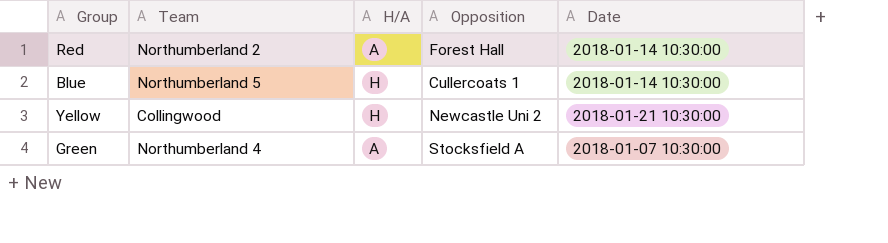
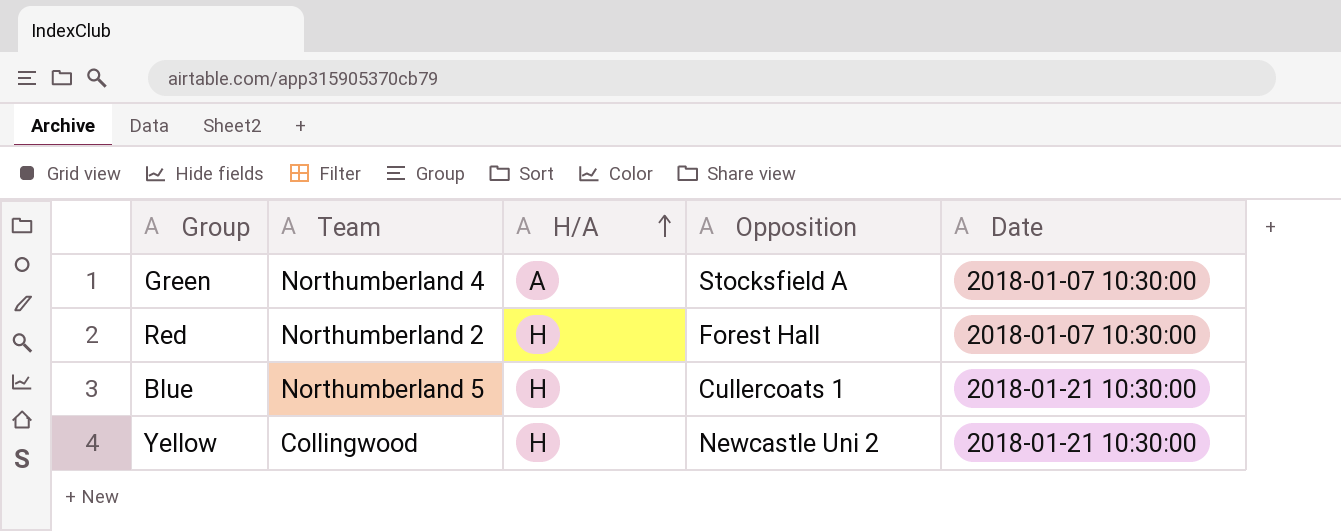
row order: none -> H/A ascending
Red | H/A: A -> H
Red | Date: 2018-01-14 10:30:00 -> 2018-01-07 10:30:00
Blue | Date: 2018-01-14 10:30:00 -> 2018-01-21 10:30:00

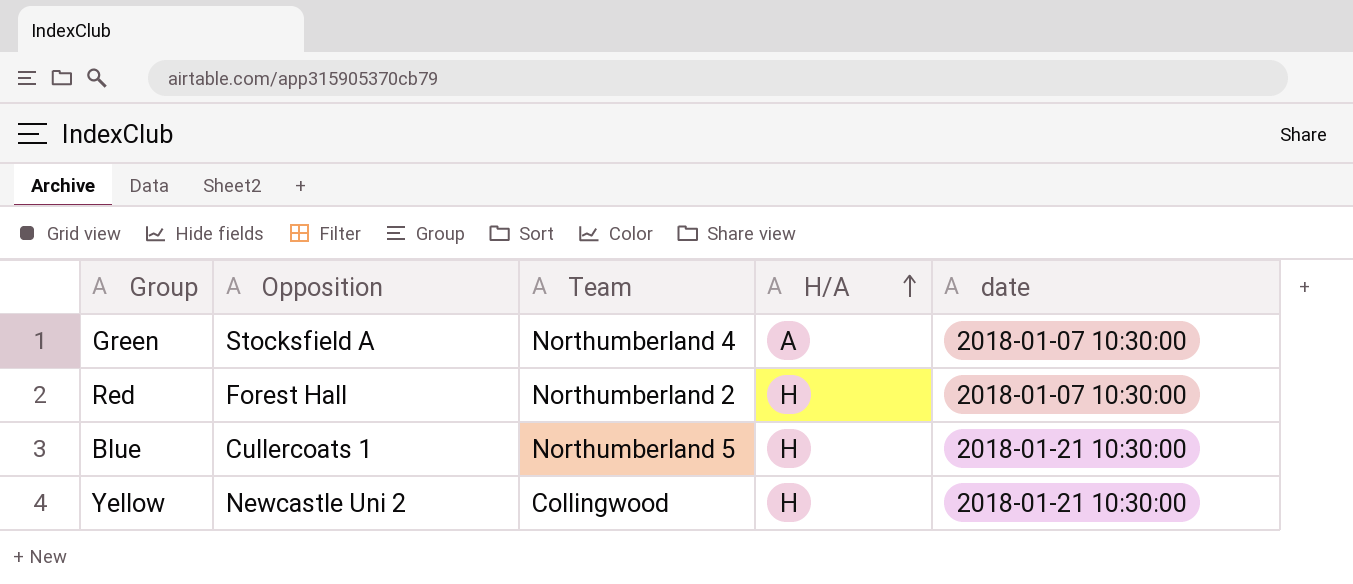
column Opposition | position: 4 -> 2
column name: Date -> date

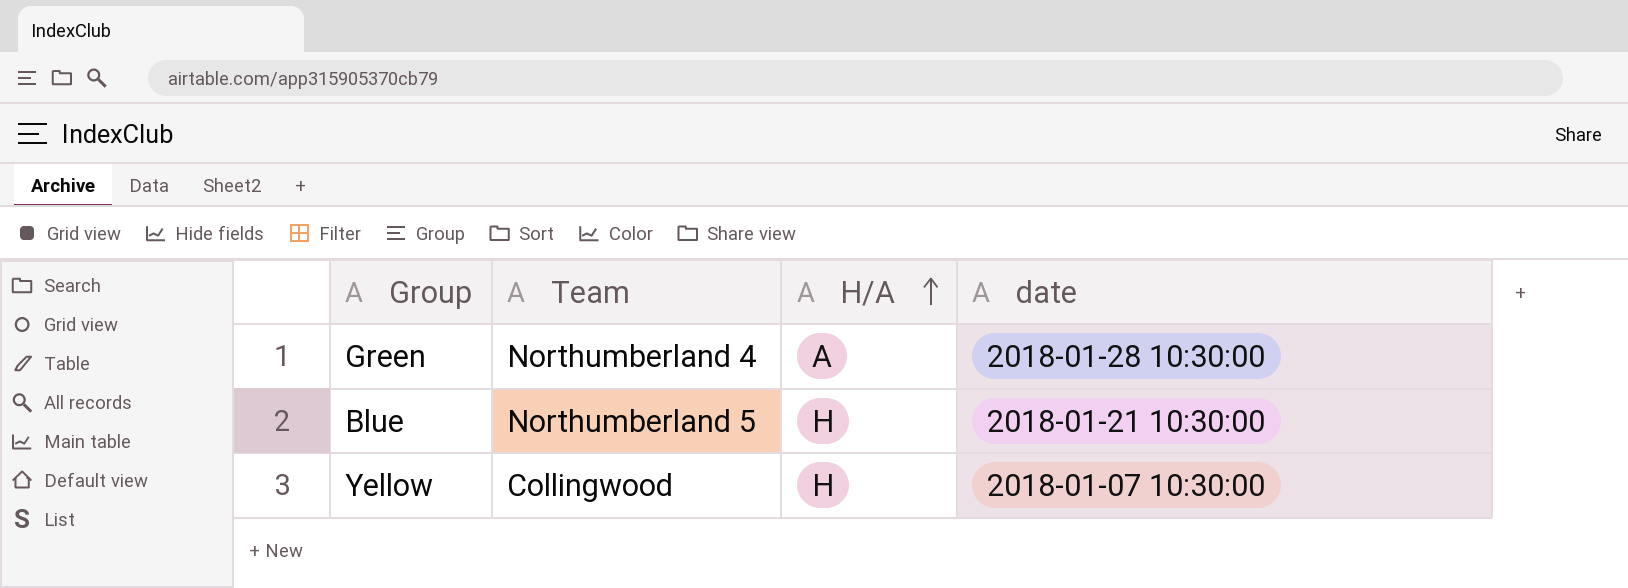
column Opposition | position: 2 -> none
row Red: Forest Hall | Northumberland 2 | H | 2018-01-07 10:30:00 -> none
Green | date: 2018-01-07 10:30:00 -> 2018-01-28 10:30:00
Yellow | date: 2018-01-21 10:30:00 -> 2018-01-07 10:30:00

